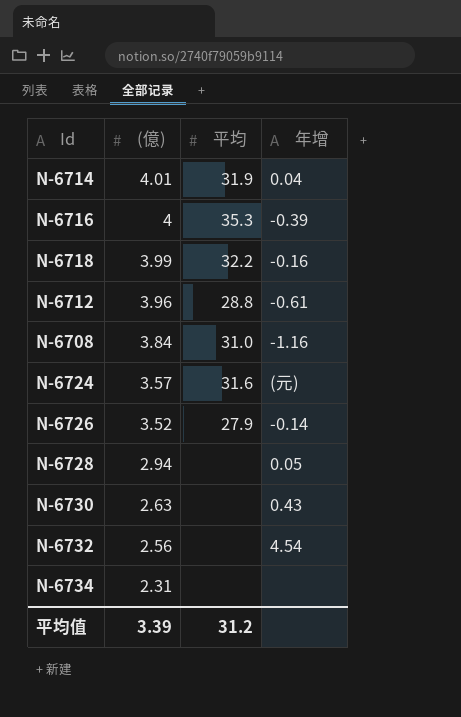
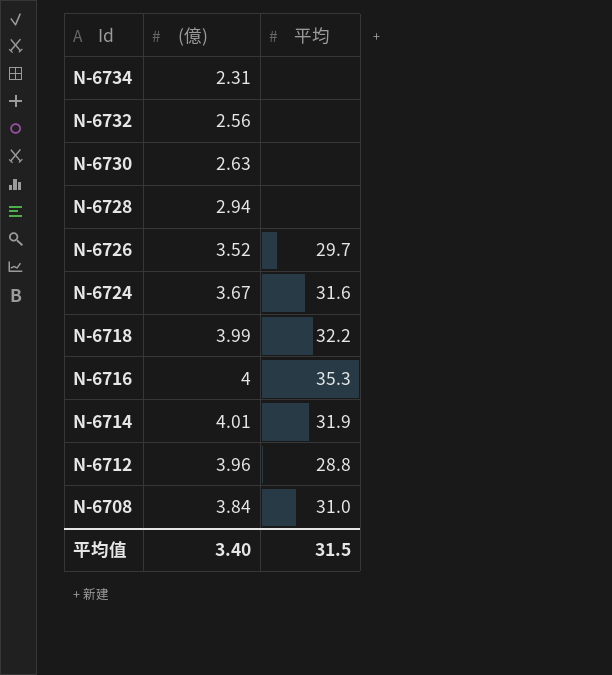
row order: (億) descending -> Id descending
column 年增 | position: 4 -> none
N-6726 | 平均: 27.9 -> 29.7
N-6724 | (億): 3.57 -> 3.67
平均值 | (億): 3.39 -> 3.40
平均值 | 平均: 31.2 -> 31.5

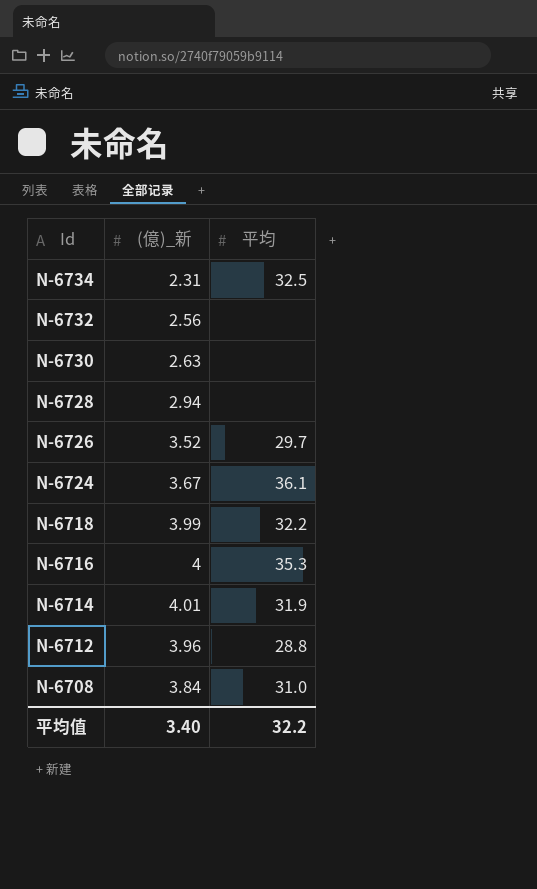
column name: (億) -> (億)_新
N-6734 | 平均: none -> 32.5
N-6724 | 平均: 31.6 -> 36.1
平均值 | 平均: 31.5 -> 32.2

